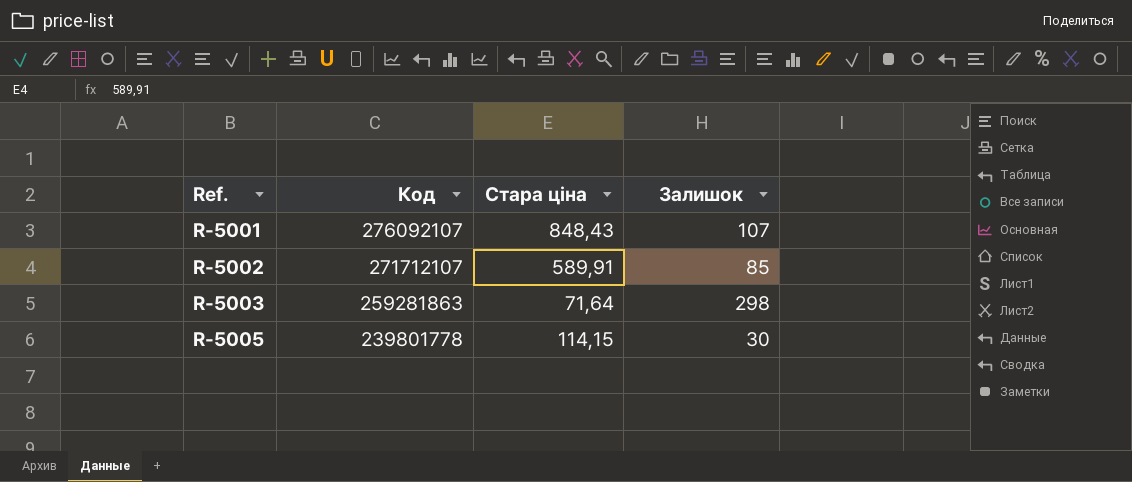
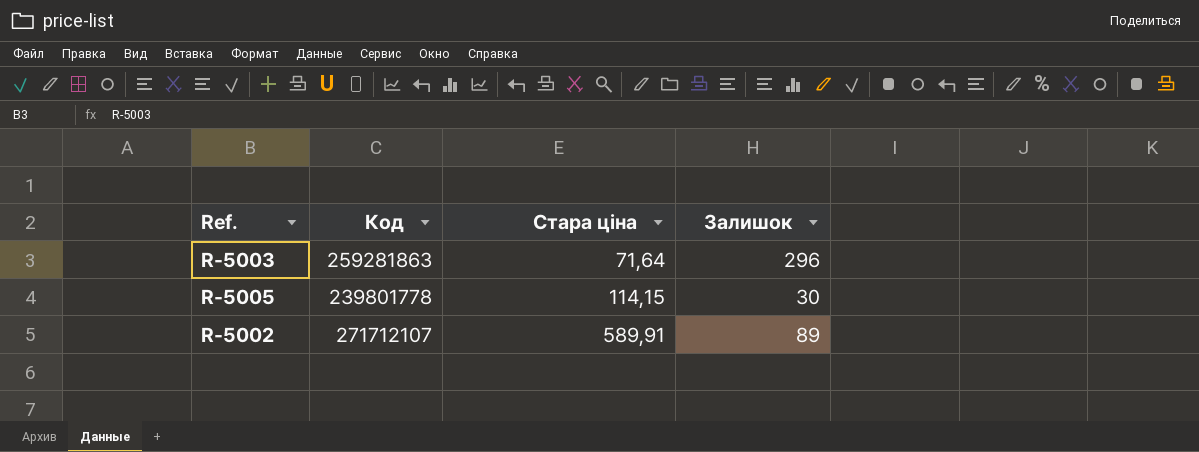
row order: Ref. ascending -> Стара ціна ascending
row R-5001: 276092107 | 848,43 | 107 -> none
R-5003 | Залишок: 298 -> 296
R-5002 | Залишок: 85 -> 89

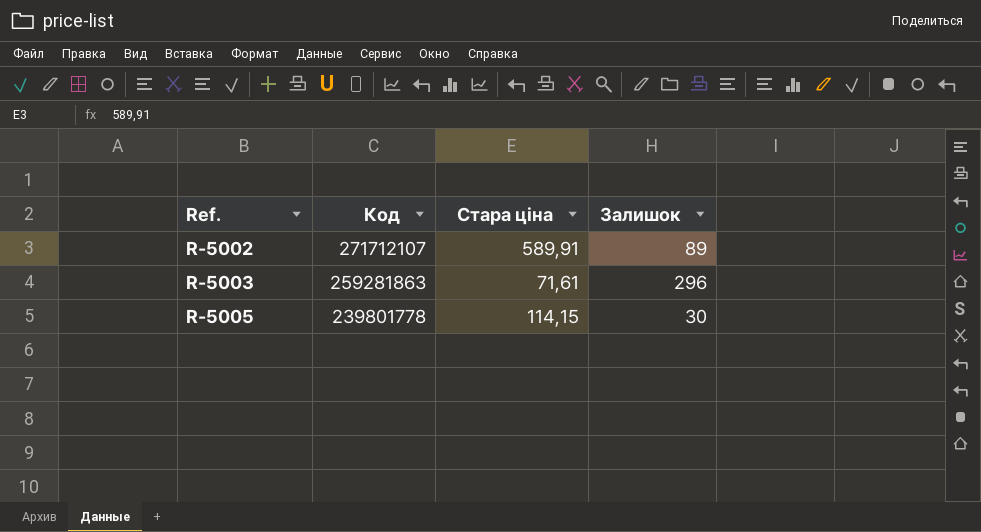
row order: Стара ціна ascending -> Ref. ascending
R-5003 | Стара ціна: 71,64 -> 71,61

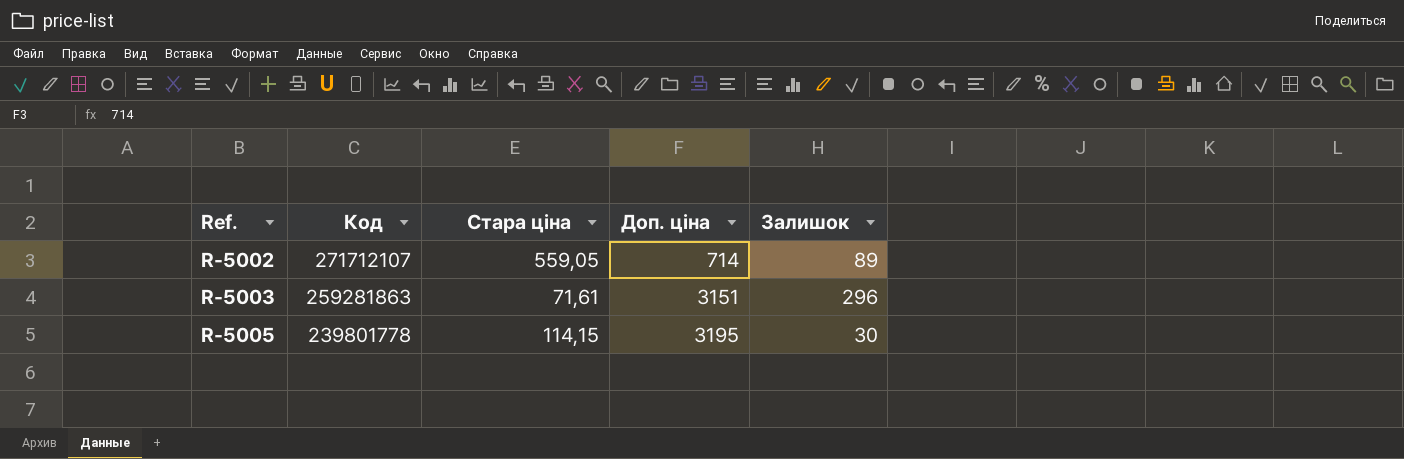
column Доп. ціна | position: none -> 4
R-5002 | Стара ціна: 589,91 -> 559,05

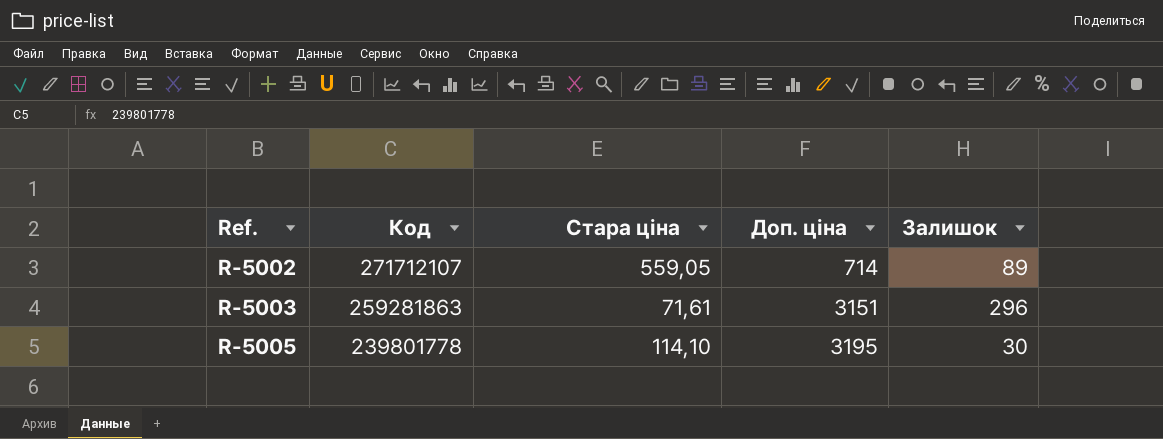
R-5005 | Стара ціна: 114,15 -> 114,10

